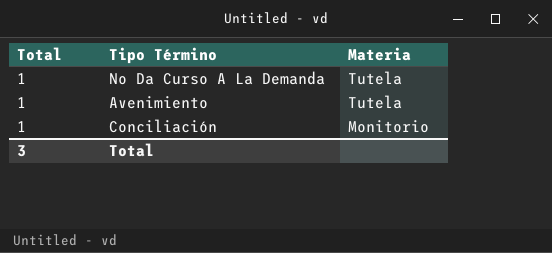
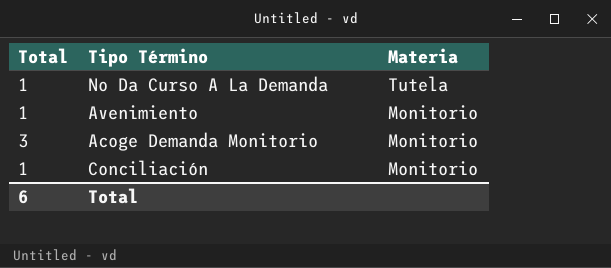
Avenimiento | Materia: Tutela -> Monitorio
row Acoge Demanda Monitorio: none -> 3 | Monitorio
Total | Total: 3 -> 6

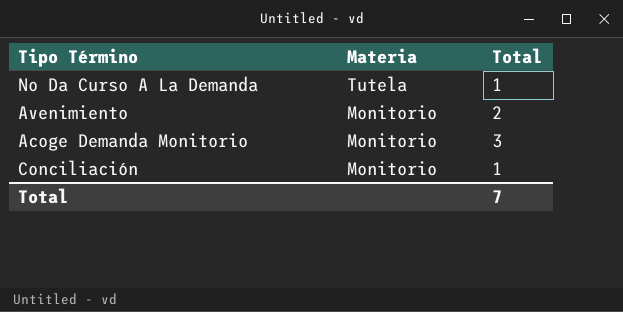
column Total | position: 1 -> 3
Avenimiento | Total: 1 -> 2
Total | Total: 6 -> 7

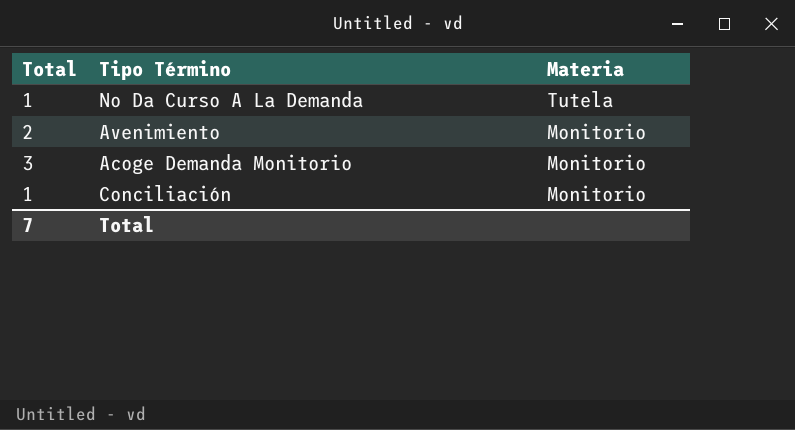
column Total | position: 3 -> 1

